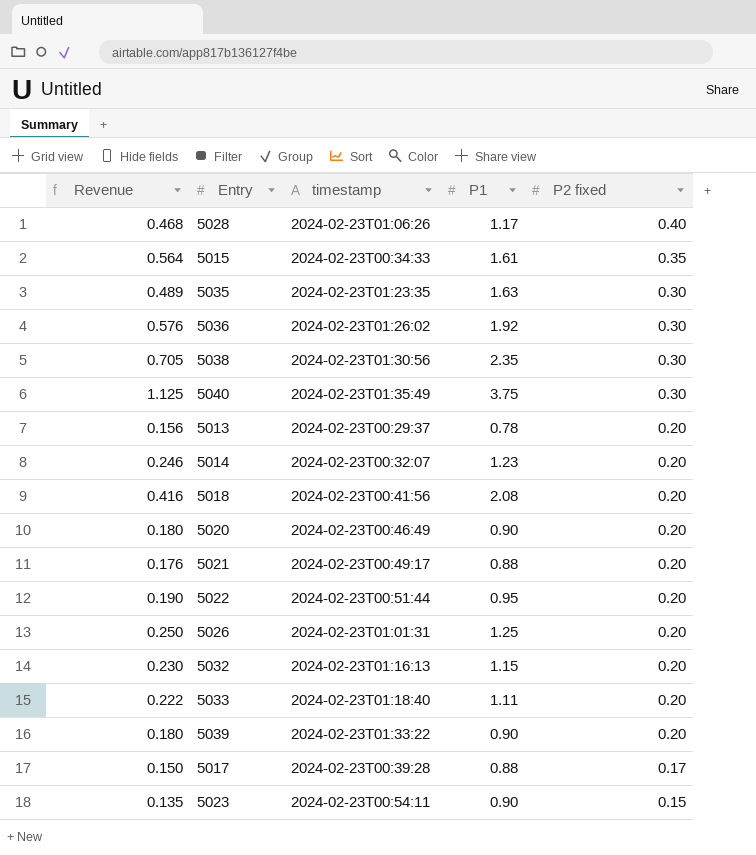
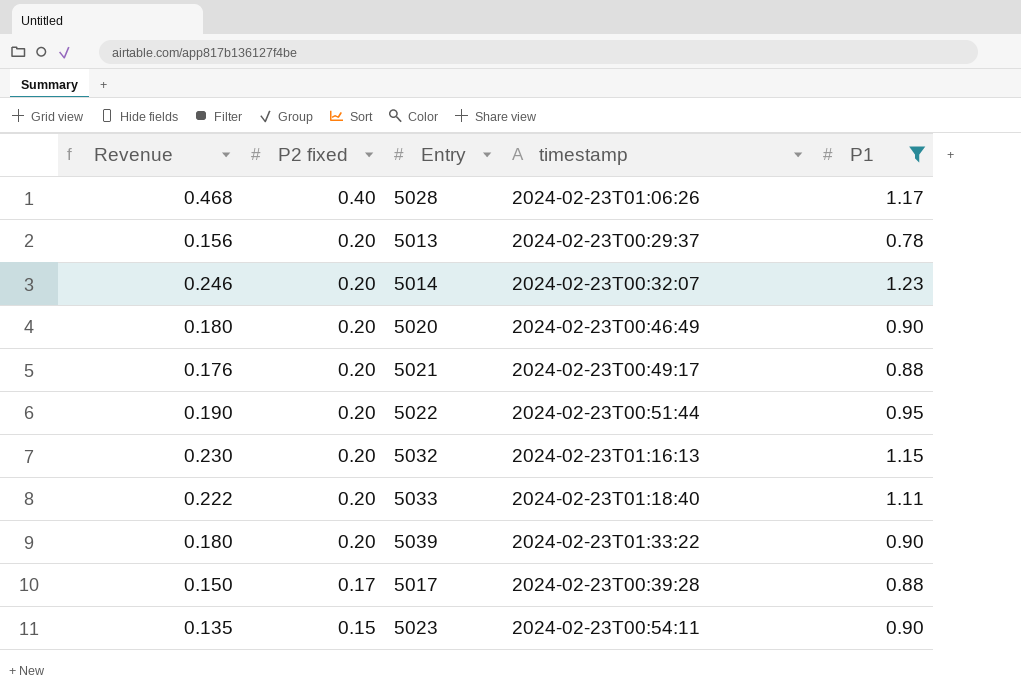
filter: none -> P1 <= 1.23
column P2 fixed | position: 5 -> 2

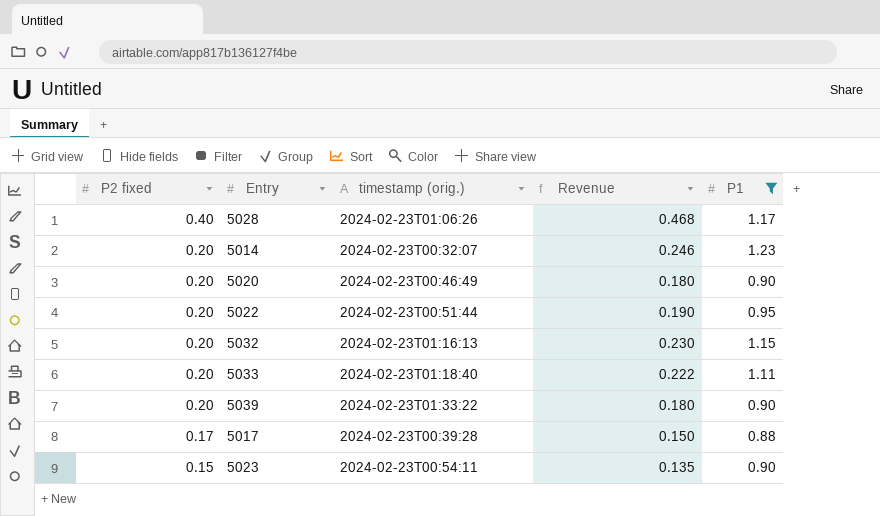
column name: timestamp -> timestamp (orig.)
column Revenue | position: 1 -> 4
row 5013: 0.156 | 0.20 | 2024-02-23T00:29:37 | 0.78 -> none
row 5021: 0.176 | 0.20 | 2024-02-23T00:49:17 | 0.88 -> none

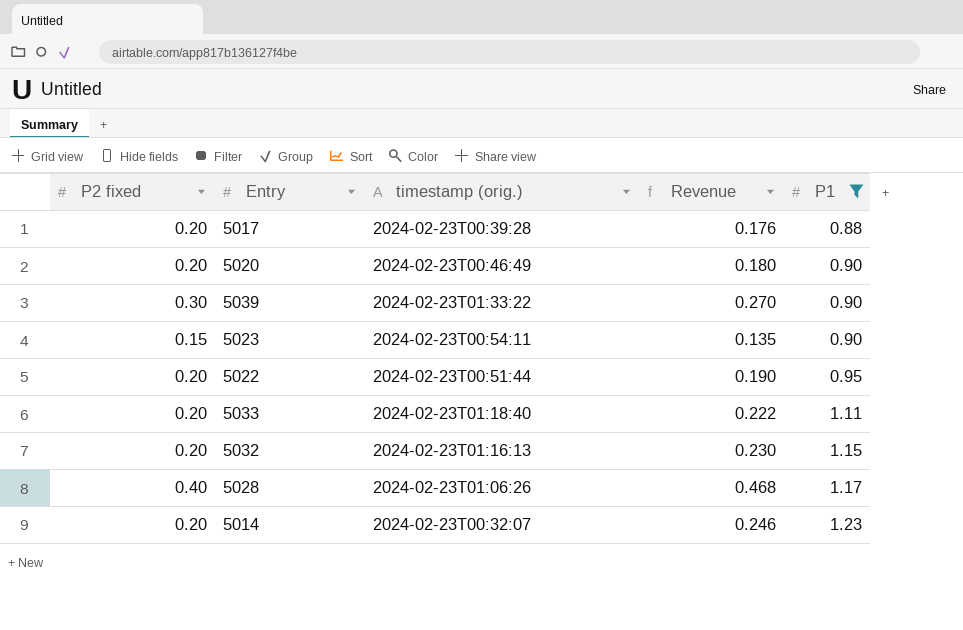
row order: P2 fixed descending -> P1 ascending
5017 | P2 fixed: 0.17 -> 0.20
5017 | Revenue: 0.150 -> 0.176
5039 | P2 fixed: 0.20 -> 0.30
5039 | Revenue: 0.180 -> 0.270

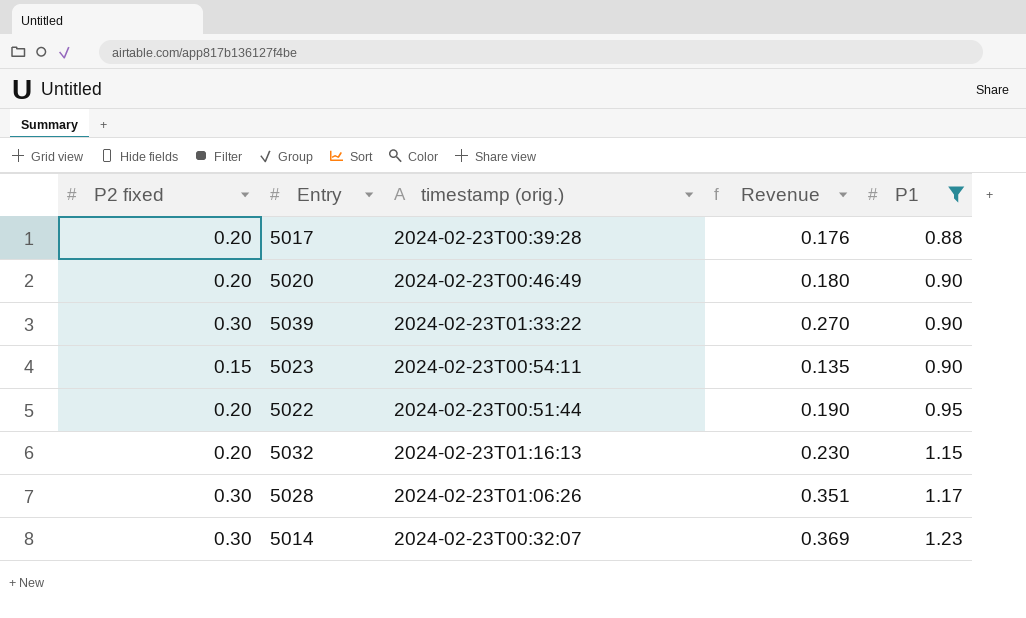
row 5033: 0.20 | 2024-02-23T01:18:40 | 0.222 | 1.11 -> none
5028 | P2 fixed: 0.40 -> 0.30
5028 | Revenue: 0.468 -> 0.351
5014 | P2 fixed: 0.20 -> 0.30
5014 | Revenue: 0.246 -> 0.369

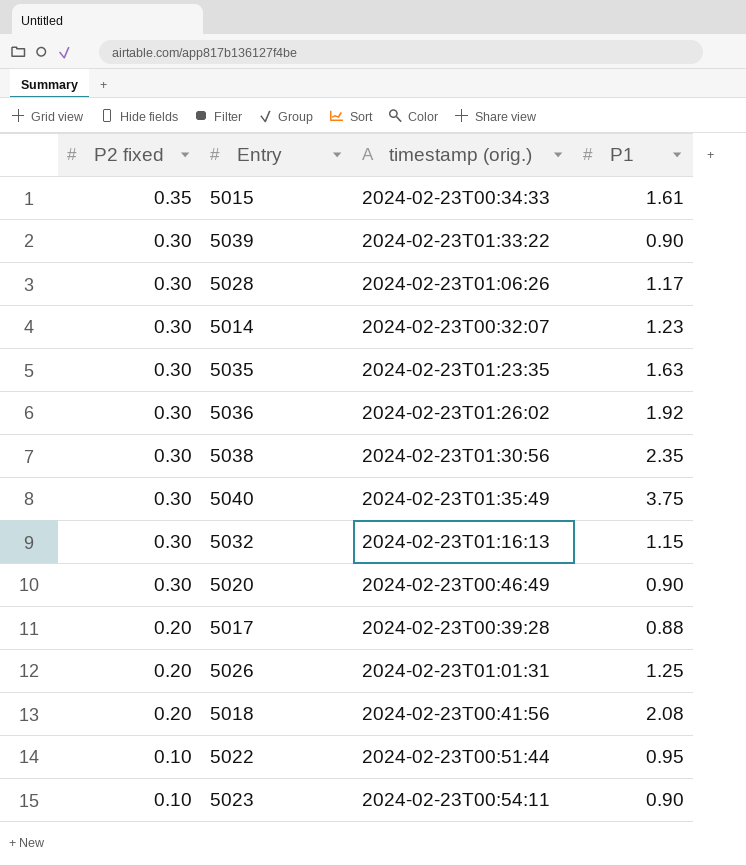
filter: P1 <= 1.23 -> none
row order: P1 ascending -> P2 fixed descending
column Revenue | formula: [P2 fixed] * [P1] -> none
5032 | P2 fixed: 0.20 -> 0.30
5020 | P2 fixed: 0.20 -> 0.30
5022 | P2 fixed: 0.20 -> 0.10
5023 | P2 fixed: 0.15 -> 0.10

